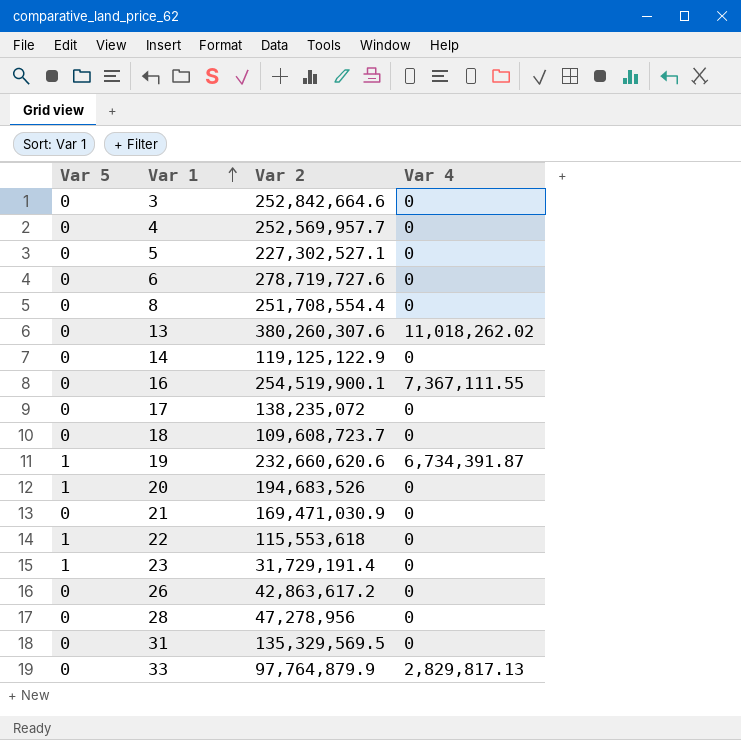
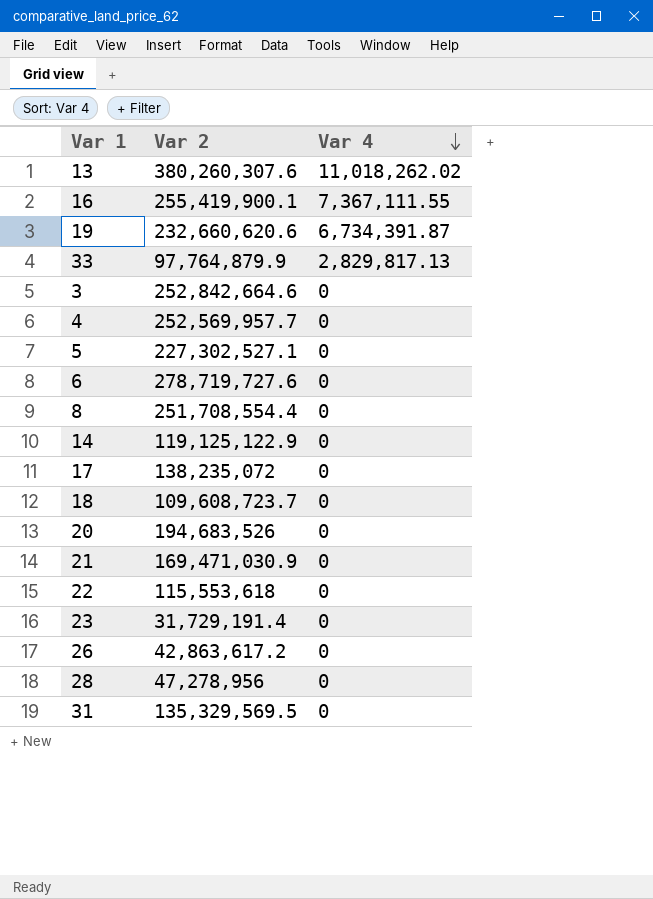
row order: Var 1 ascending -> Var 4 descending
column Var 5 | position: 1 -> none
16 | Var 2: 254,519,900.1 -> 255,419,900.1

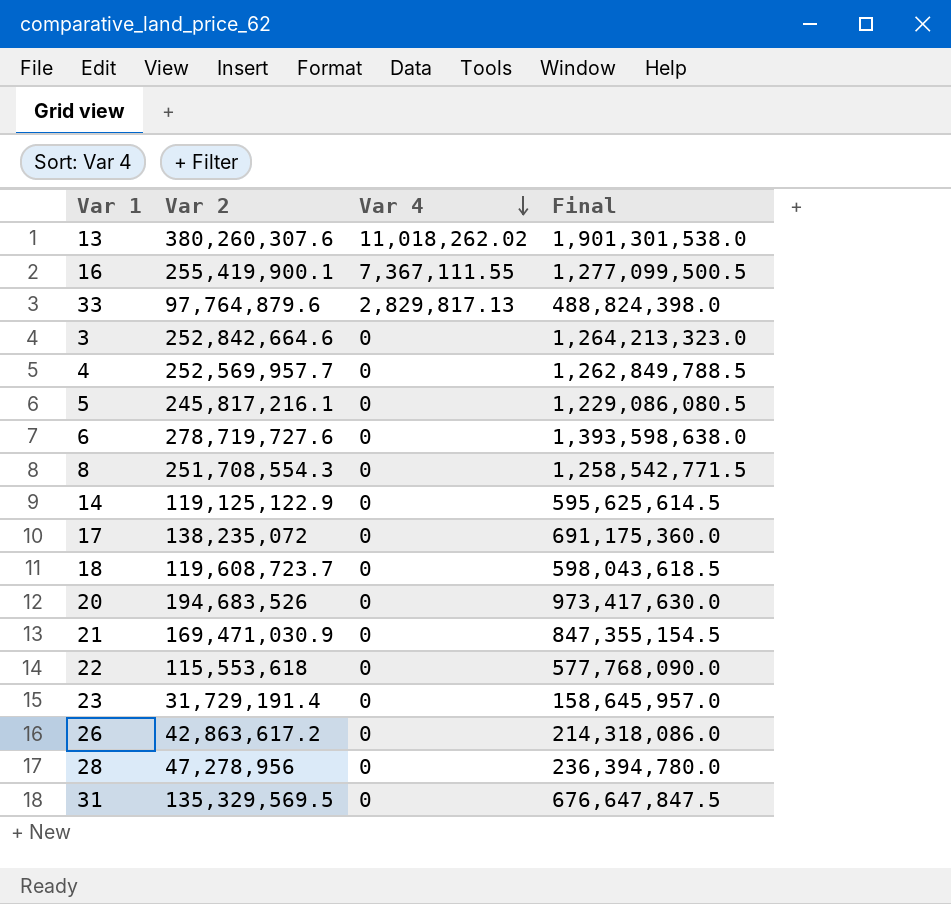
column Final | formula: none -> [Var 2] * 5
row 19: 232,660,620.6 | 6,734,391.87 -> none
33 | Var 2: 97,764,879.9 -> 97,764,879.6
5 | Var 2: 227,302,527.1 -> 245,817,216.1
8 | Var 2: 251,708,554.4 -> 251,708,554.3
18 | Var 2: 109,608,723.7 -> 119,608,723.7

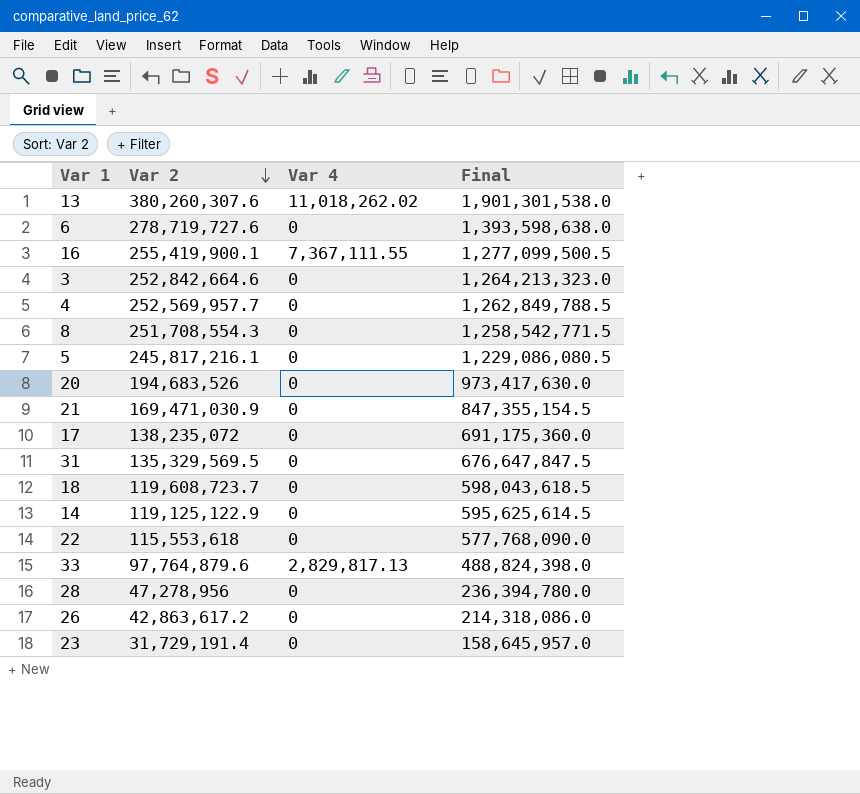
row order: Var 4 descending -> Var 2 descending

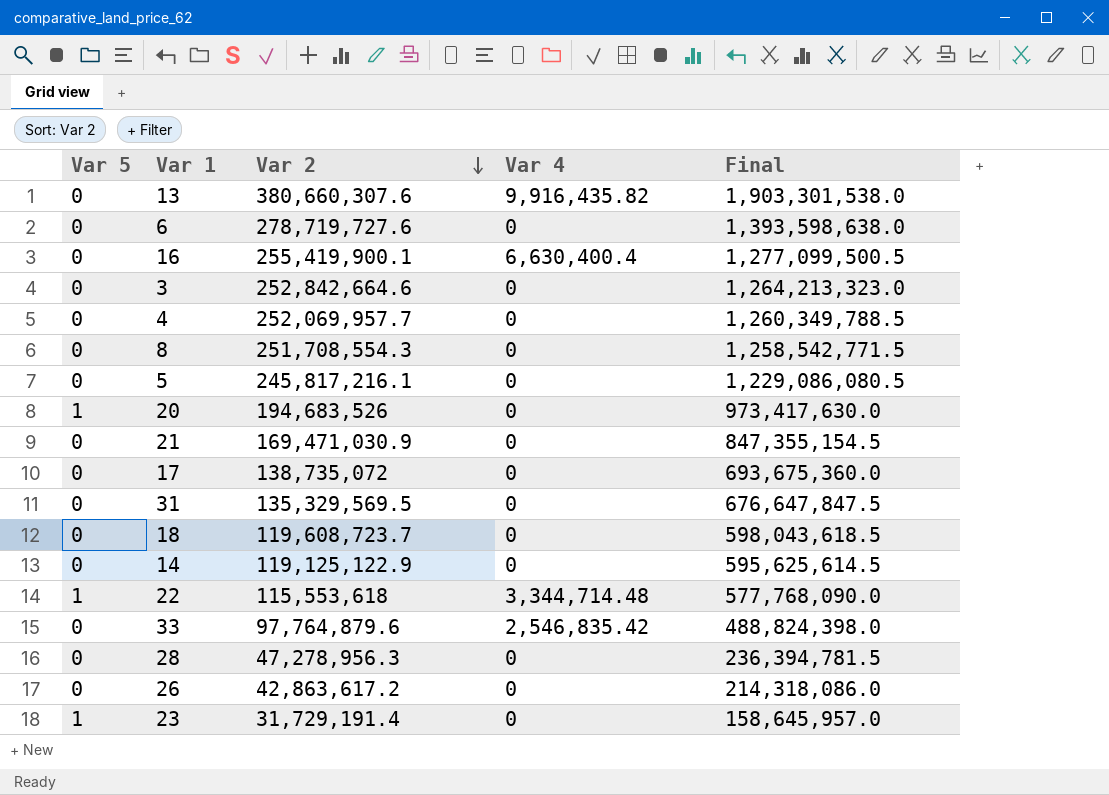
column Var 5 | position: none -> 1
13 | Var 2: 380,260,307.6 -> 380,660,307.6
13 | Var 4: 11,018,262.02 -> 9,916,435.82
13 | Final: 1,901,301,538.0 -> 1,903,301,538.0
16 | Var 4: 7,367,111.55 -> 6,630,400.4
4 | Var 2: 252,569,957.7 -> 252,069,957.7
4 | Final: 1,262,849,788.5 -> 1,260,349,788.5
17 | Var 2: 138,235,072 -> 138,735,072
17 | Final: 691,175,360.0 -> 693,675,360.0
22 | Var 4: 0 -> 3,344,714.48
33 | Var 4: 2,829,817.13 -> 2,546,835.42
28 | Var 2: 47,278,956 -> 47,278,956.3
28 | Final: 236,394,780.0 -> 236,394,781.5

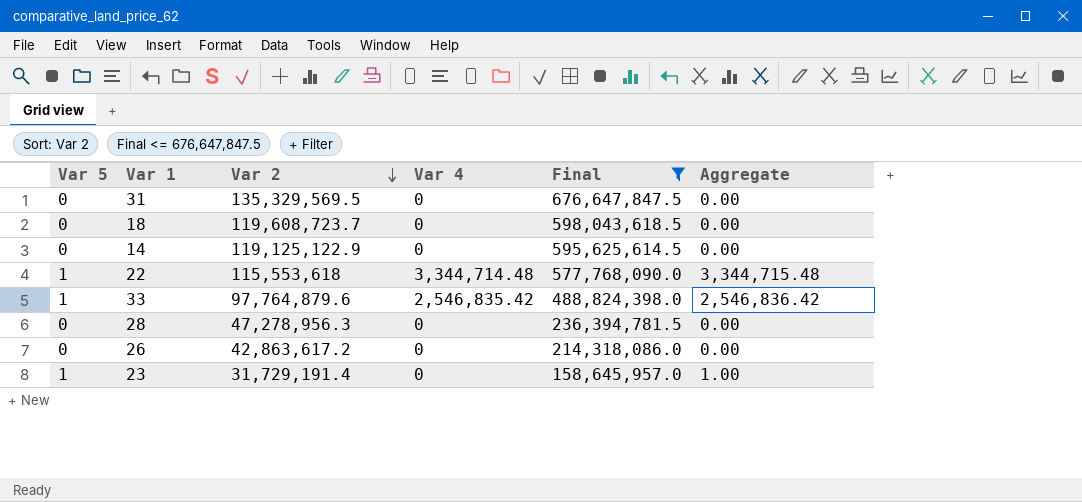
filter: none -> Final <= 676,647,847.5
column Aggregate | formula: none -> [Var 5] + [Var 4]
33 | Var 5: 0 -> 1

